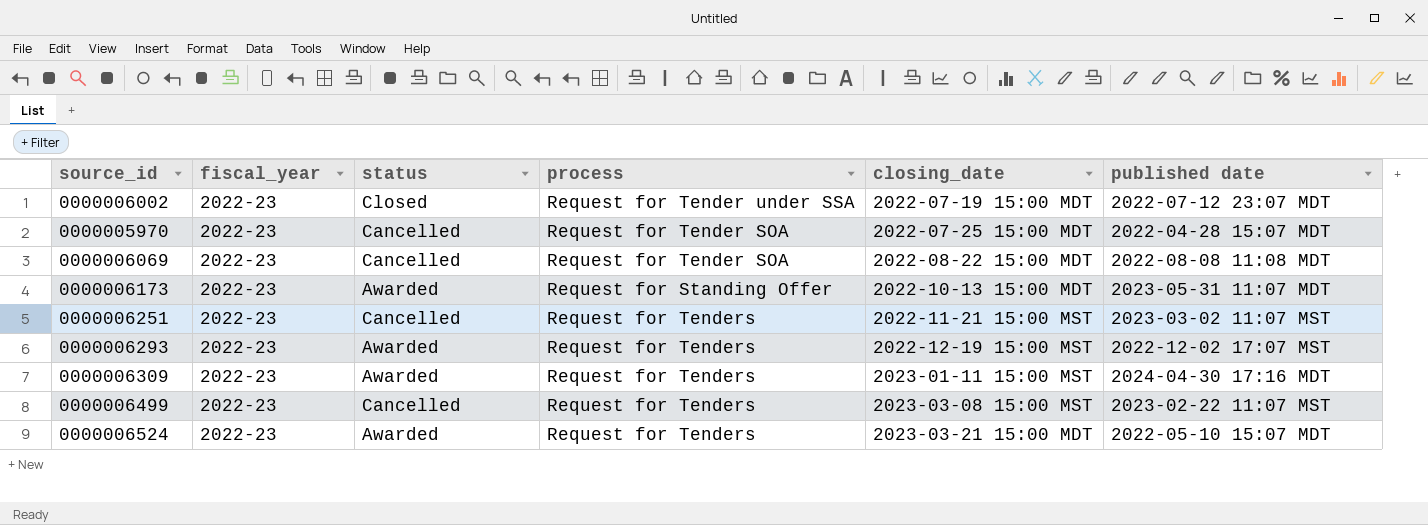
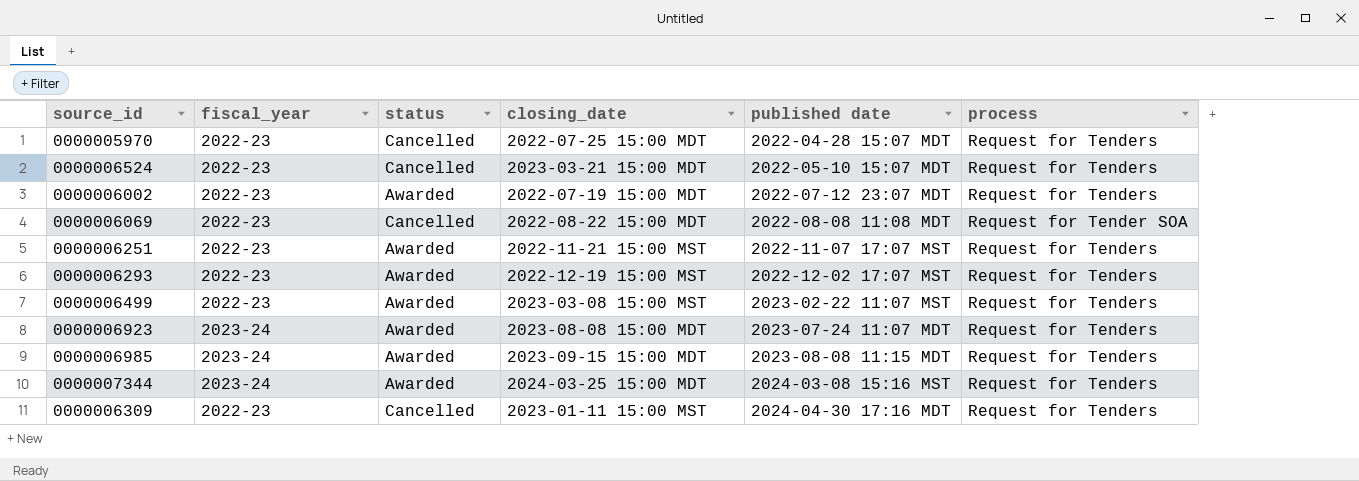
row order: closing_date ascending -> published date ascending
column process | position: 4 -> 6
row 0000006173: 2022-23 | Awarded | Request for Standing Offer | 2022-10-13 15:00 MDT | 2023-05-31 11:07 MDT -> none
0000005970 | process: Request for Tender SOA -> Request for Tenders
0000006524 | status: Awarded -> Cancelled
0000006002 | status: Closed -> Awarded
0000006002 | process: Request for Tender under SSA -> Request for Tenders
0000006251 | status: Cancelled -> Awarded
0000006251 | published date: 2023-03-02 11:07 MST -> 2022-11-07 17:07 MST
0000006499 | status: Cancelled -> Awarded
row 0000006923: none -> 2023-24 | Awarded | 2023-08-08 15:00 MDT | 2023-07-24 11:07 MDT | Request for Tenders
row 0000006985: none -> 2023-24 | Awarded | 2023-09-15 15:00 MDT | 2023-08-08 11:15 MDT | Request for Tenders
row 0000007344: none -> 2023-24 | Awarded | 2024-03-25 15:00 MDT | 2024-03-08 15:16 MST | Request for Tenders
0000006309 | status: Awarded -> Cancelled

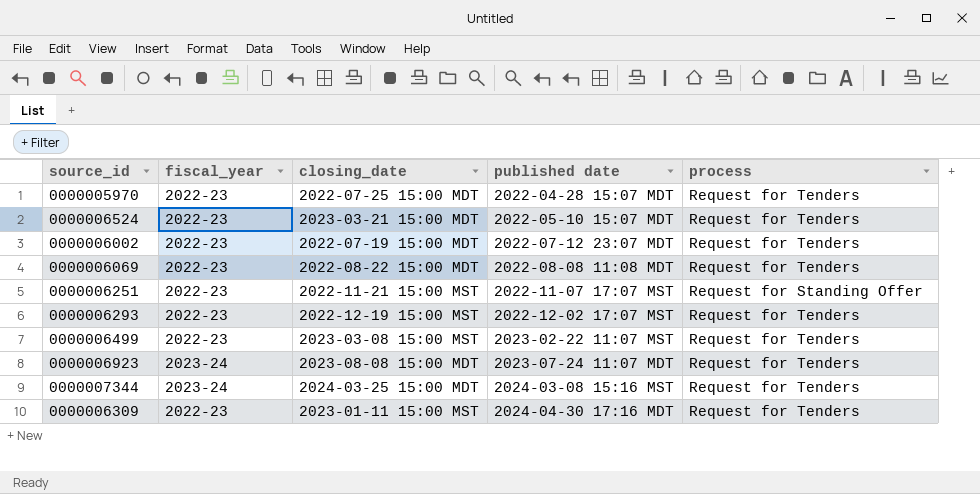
column status | position: 3 -> none
row 0000006985: 2023-24 | Awarded | 2023-09-15 15:00 MDT | 2023-08-08 11:15 MDT | Request for Tenders -> none
0000006069 | process: Request for Tender SOA -> Request for Tenders
0000006251 | process: Request for Tenders -> Request for Standing Offer

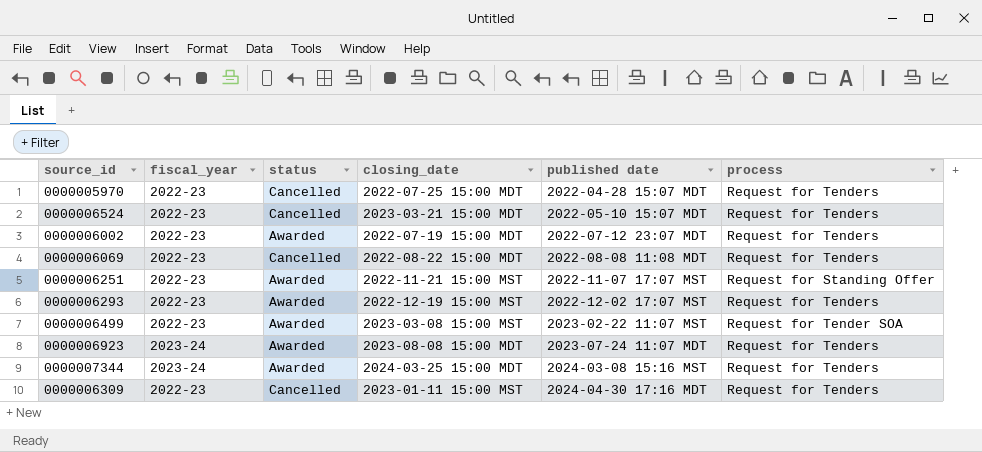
column status | position: none -> 3
0000006499 | process: Request for Tenders -> Request for Tender SOA

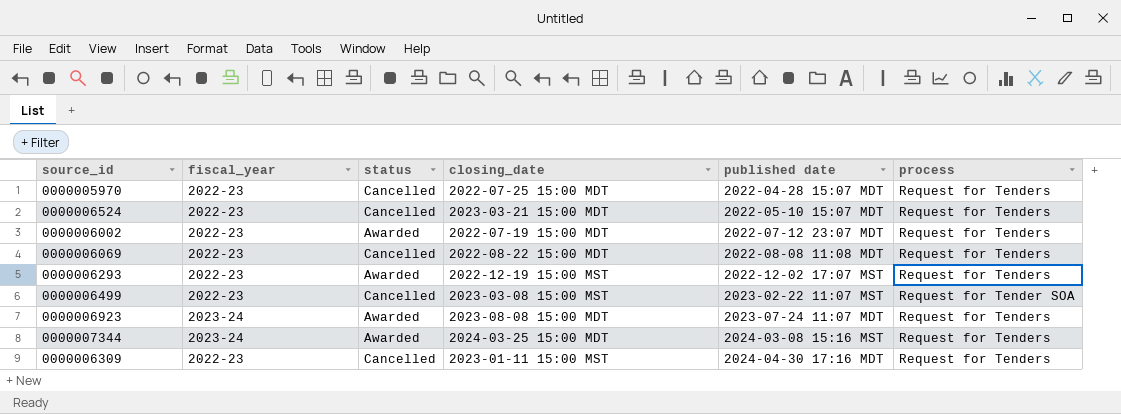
row 0000006251: 2022-23 | Awarded | 2022-11-21 15:00 MST | 2022-11-07 17:07 MST | Request for Standing Offer -> none
0000006499 | status: Awarded -> Cancelled

